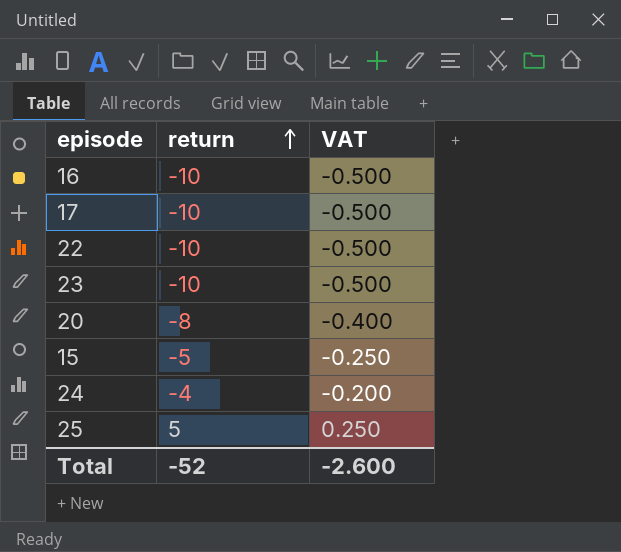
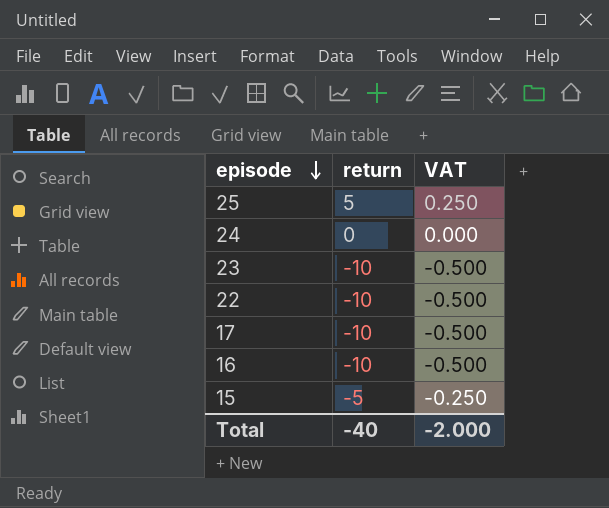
row order: return ascending -> episode descending
row 20: -8 | -0.400 -> none
24 | return: -4 -> 0
24 | VAT: -0.200 -> 0.000
Total | return: -52 -> -40
Total | VAT: -2.600 -> -2.000

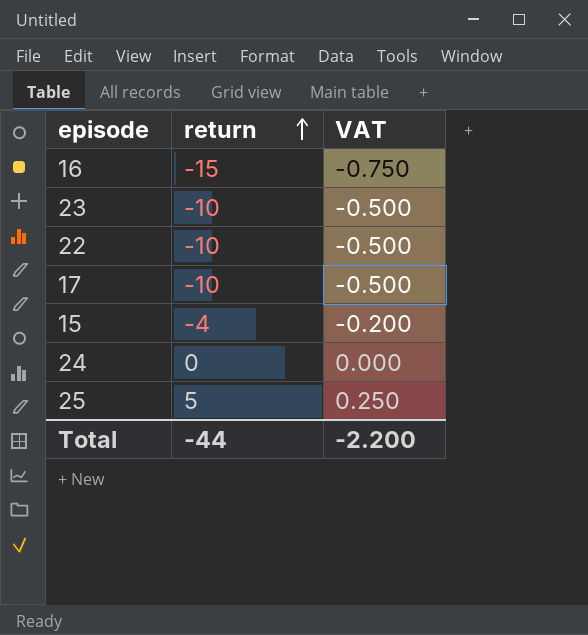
row order: episode descending -> return ascending
16 | return: -10 -> -15
16 | VAT: -0.500 -> -0.750
15 | return: -5 -> -4
15 | VAT: -0.250 -> -0.200
Total | return: -40 -> -44
Total | VAT: -2.000 -> -2.200

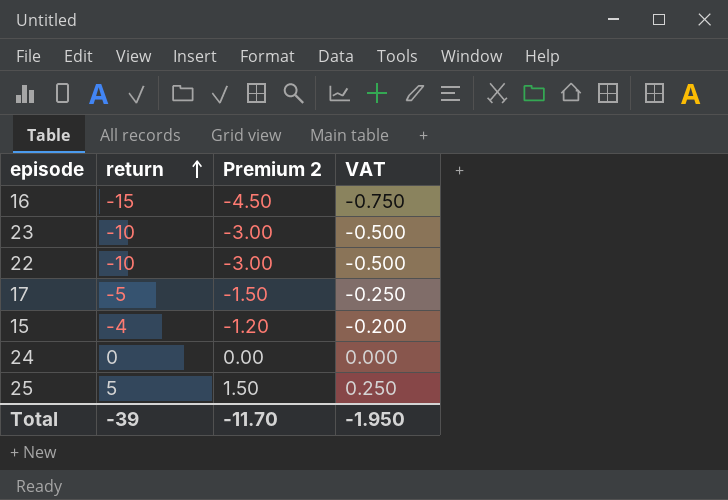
column Premium 2 | formula: none -> [return] * 0.3
17 | return: -10 -> -5
17 | VAT: -0.500 -> -0.250
Total | return: -44 -> -39
Total | VAT: -2.200 -> -1.950

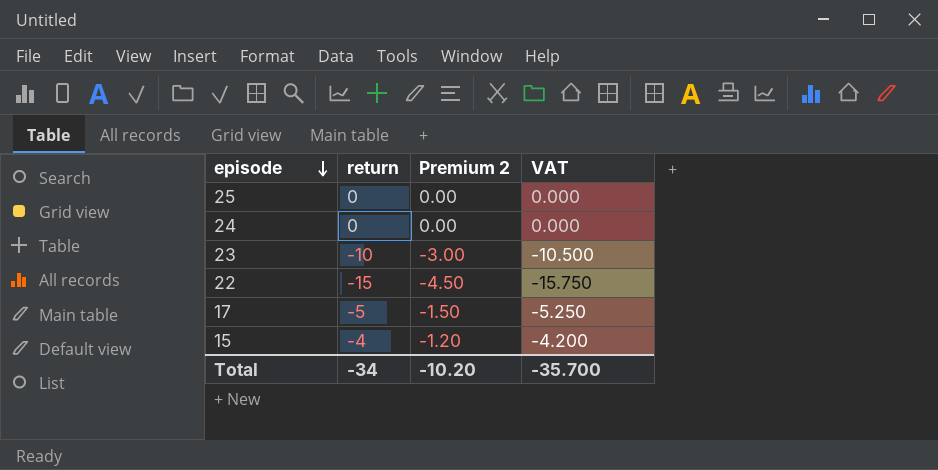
row order: return ascending -> episode descending
column VAT | formula: [return] * 0.05 -> [return] * 1.05
row 16: -15 | -4.50 | -0.750 -> none
25 | return: 5 -> 0
25 | Premium 2: 1.50 -> 0.00
22 | return: -10 -> -15
22 | Premium 2: -3.00 -> -4.50
Total | return: -39 -> -34
Total | Premium 2: -11.70 -> -10.20
Total | VAT: -1.950 -> -35.700

